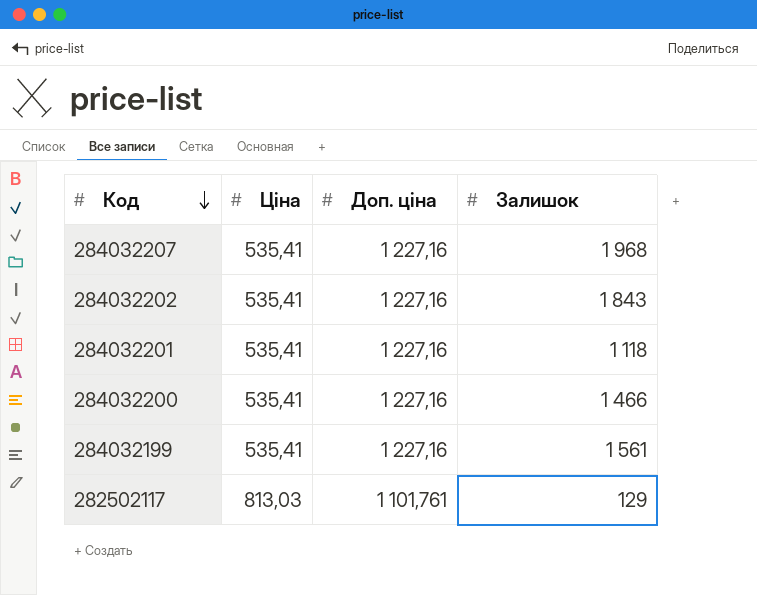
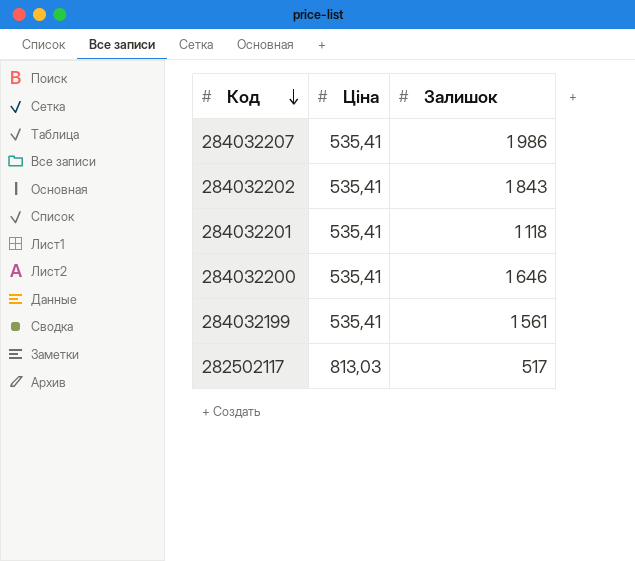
column Доп. ціна | position: 3 -> none
284032207 | Залишок: 1 968 -> 1 986
284032200 | Залишок: 1 466 -> 1 646
282502117 | Залишок: 129 -> 517

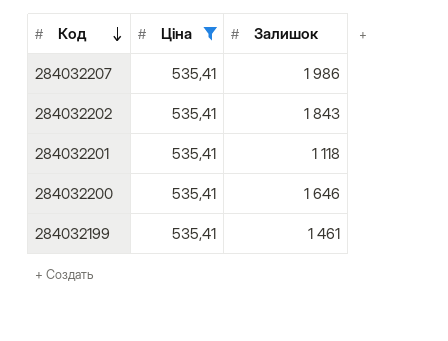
filter: none -> Ціна = 535,41
284032199 | Залишок: 1 561 -> 1 461

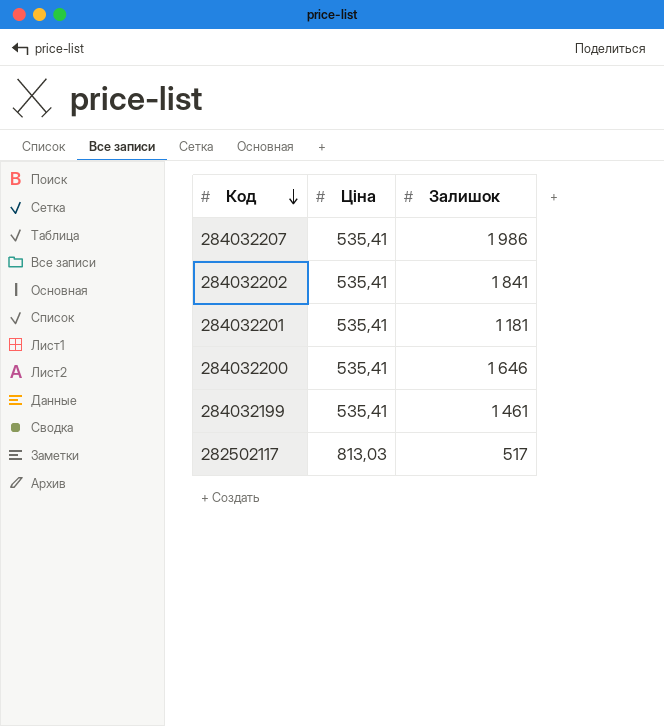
filter: Ціна = 535,41 -> none
284032202 | Залишок: 1 843 -> 1 841
284032201 | Залишок: 1 118 -> 1 181

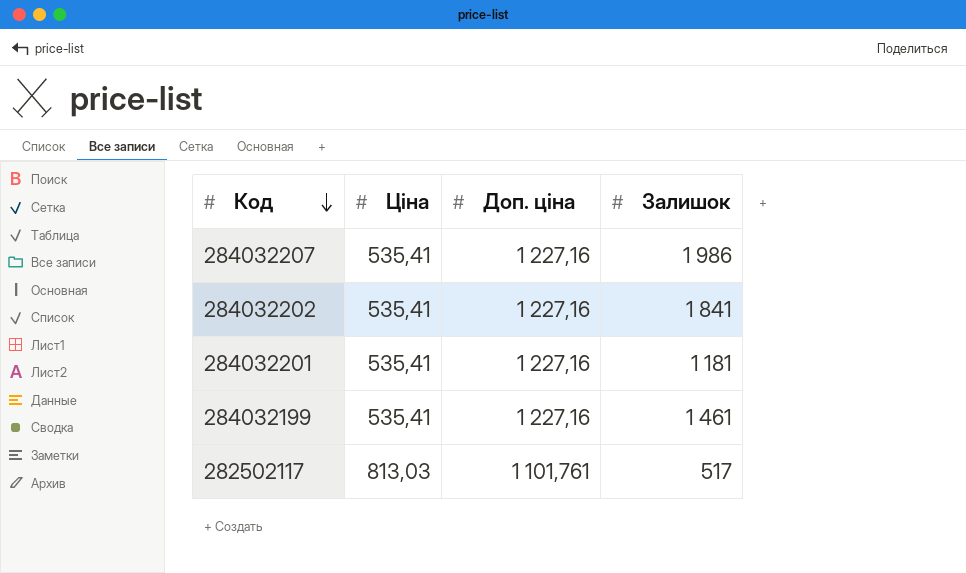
column Доп. ціна | position: none -> 3
row 284032200: 535,41 | 1 646 -> none

